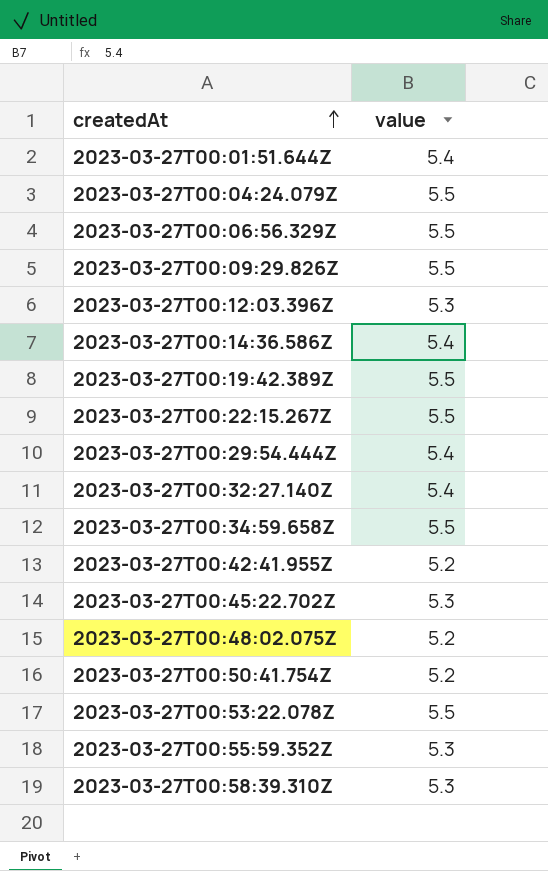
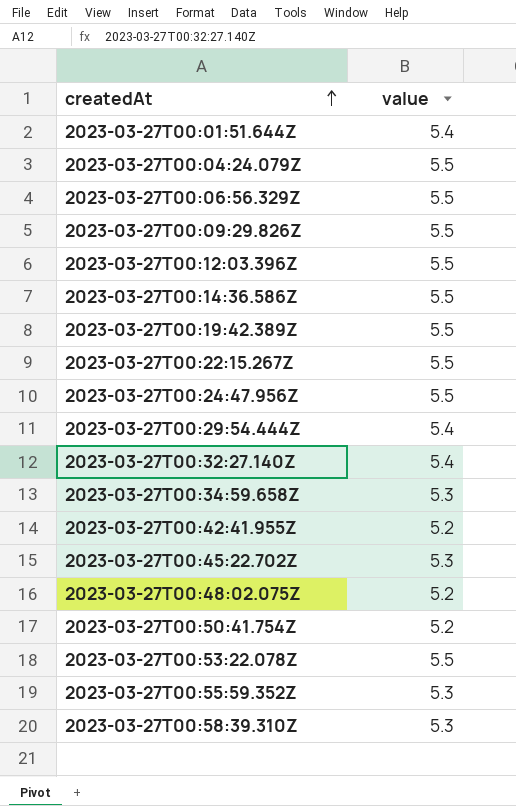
2023-03-27T00:12:03.396Z | value: 5.3 -> 5.5
2023-03-27T00:14:36.586Z | value: 5.4 -> 5.5
row 2023-03-27T00:24:47.956Z: none -> 5.5
2023-03-27T00:34:59.658Z | value: 5.5 -> 5.3

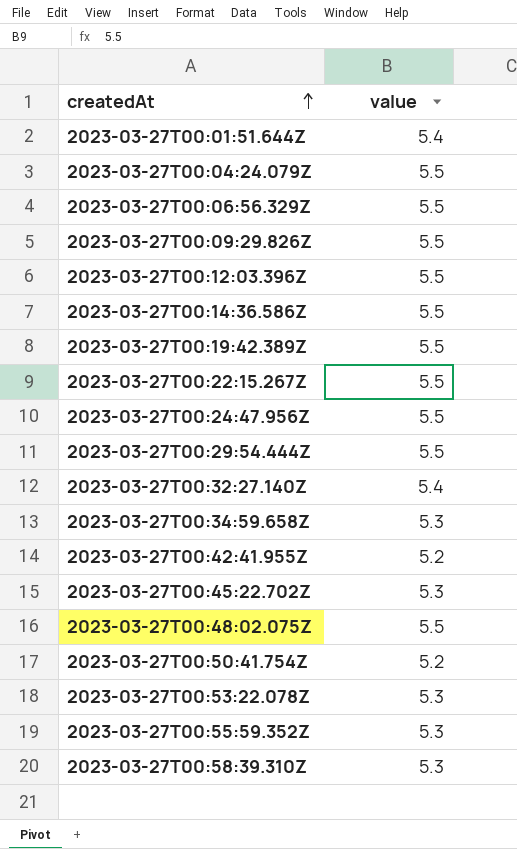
2023-03-27T00:29:54.444Z | value: 5.4 -> 5.5
2023-03-27T00:48:02.075Z | value: 5.2 -> 5.5
2023-03-27T00:53:22.078Z | value: 5.5 -> 5.3

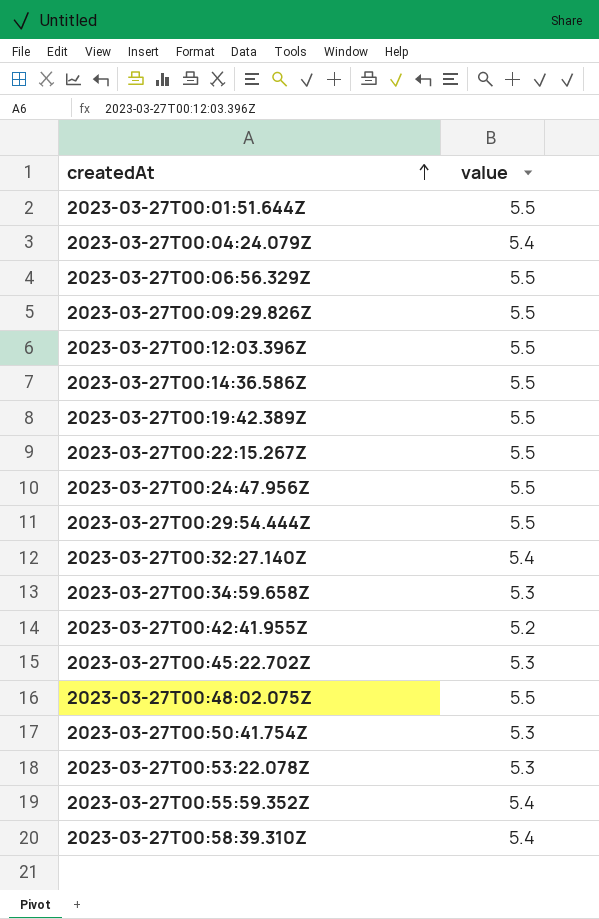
2023-03-27T00:01:51.644Z | value: 5.4 -> 5.5
2023-03-27T00:04:24.079Z | value: 5.5 -> 5.4
2023-03-27T00:50:41.754Z | value: 5.2 -> 5.3
2023-03-27T00:55:59.352Z | value: 5.3 -> 5.4
2023-03-27T00:58:39.310Z | value: 5.3 -> 5.4

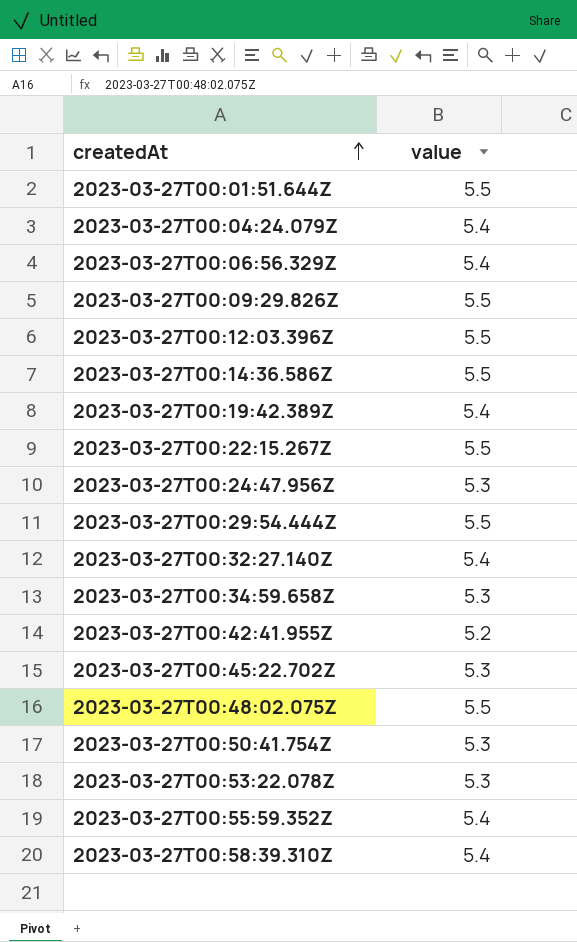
2023-03-27T00:06:56.329Z | value: 5.5 -> 5.4
2023-03-27T00:19:42.389Z | value: 5.5 -> 5.4
2023-03-27T00:24:47.956Z | value: 5.5 -> 5.3

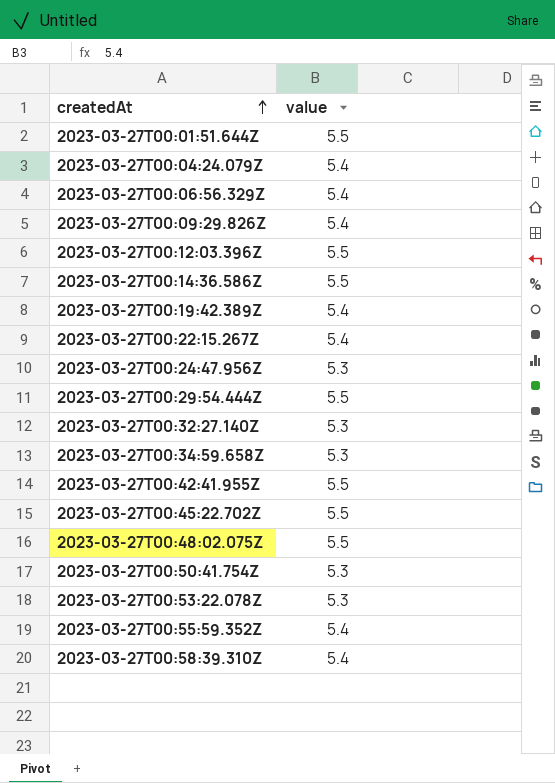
2023-03-27T00:09:29.826Z | value: 5.5 -> 5.4
2023-03-27T00:22:15.267Z | value: 5.5 -> 5.4
2023-03-27T00:32:27.140Z | value: 5.4 -> 5.3
2023-03-27T00:42:41.955Z | value: 5.2 -> 5.5
2023-03-27T00:45:22.702Z | value: 5.3 -> 5.5

